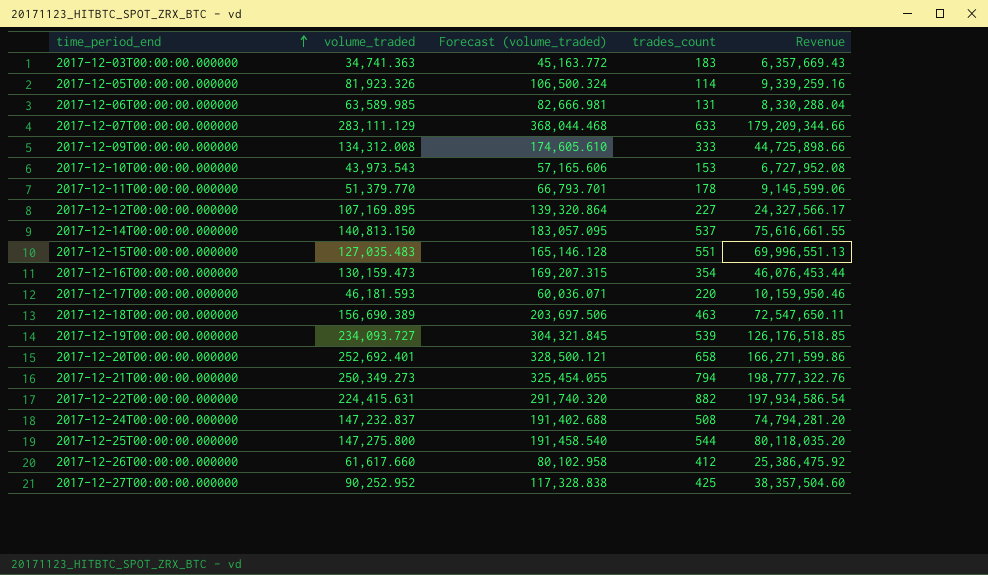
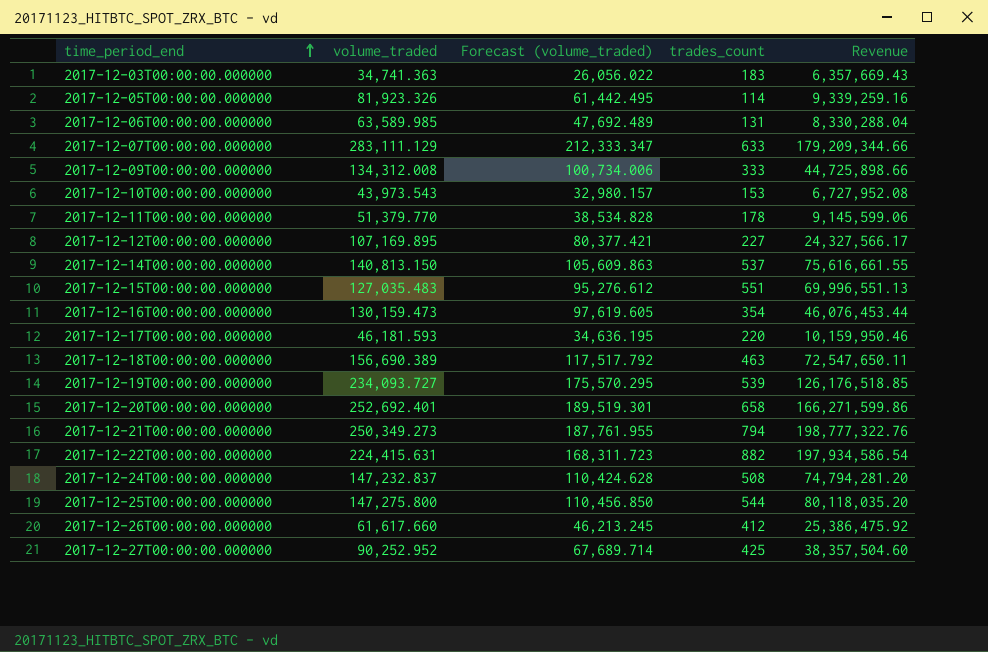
column Forecast (volume_traded) | formula: [volume_traded] * 1.3 -> [volume_traded] * 0.75

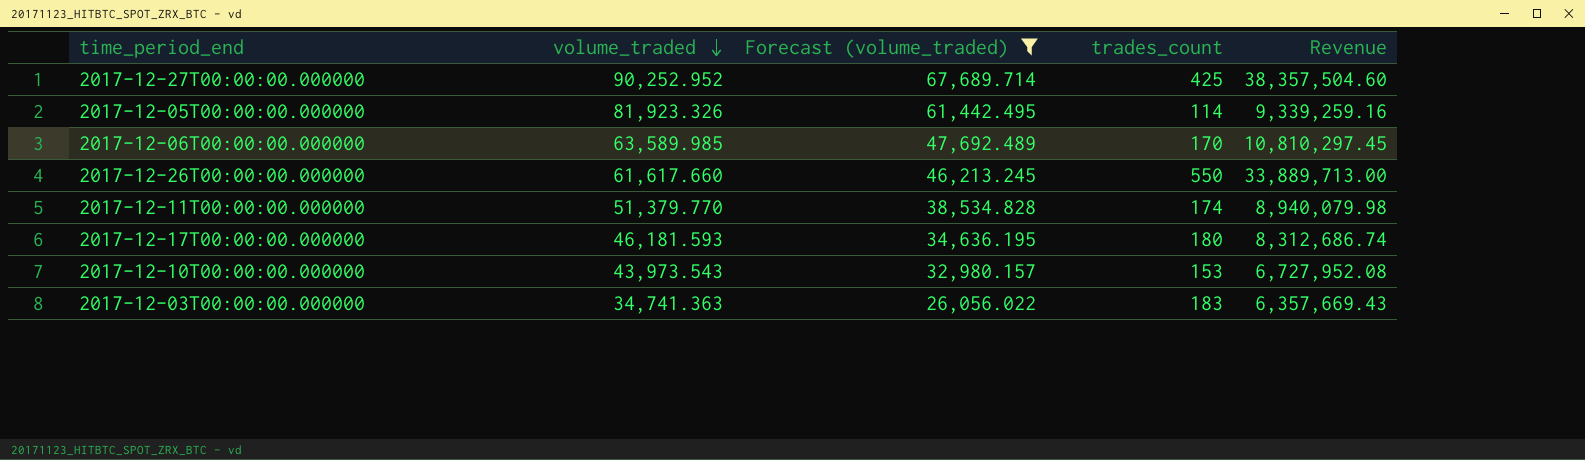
filter: none -> Forecast (volume_traded) <= 67,689.714
row order: time_period_end ascending -> volume_traded descending
2017-12-06T00:00:00.000000 | trades_count: 131 -> 170
2017-12-06T00:00:00.000000 | Revenue: 8,330,288.04 -> 10,810,297.45
2017-12-26T00:00:00.000000 | trades_count: 412 -> 550
2017-12-26T00:00:00.000000 | Revenue: 25,386,475.92 -> 33,889,713.00
2017-12-11T00:00:00.000000 | trades_count: 178 -> 174
2017-12-11T00:00:00.000000 | Revenue: 9,145,599.06 -> 8,940,079.98
2017-12-17T00:00:00.000000 | trades_count: 220 -> 180
2017-12-17T00:00:00.000000 | Revenue: 10,159,950.46 -> 8,312,686.74

